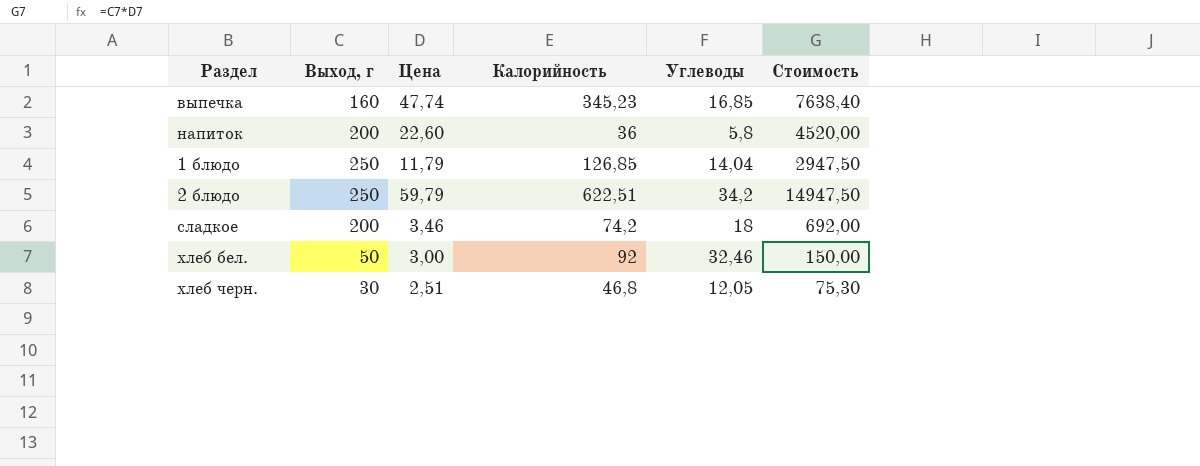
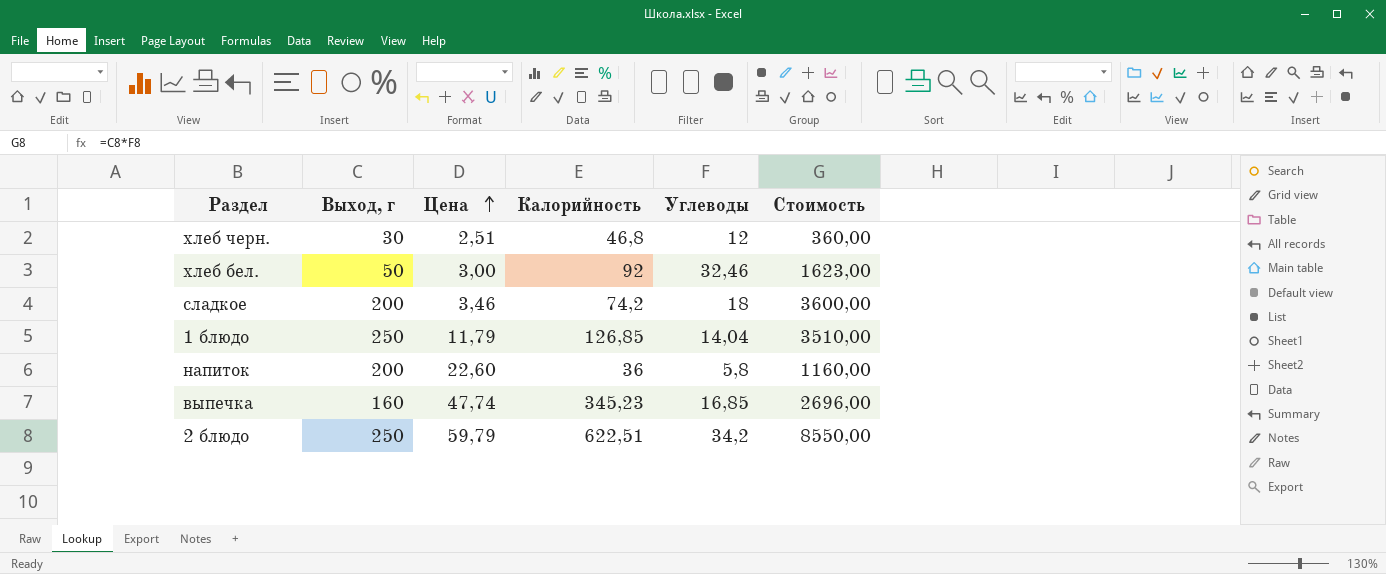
row order: none -> Цена ascending
column Стоимость | formula: [Выход, г] * [Цена] -> [Выход, г] * [Углеводы]
хлеб черн. | Углеводы: 12,05 -> 12

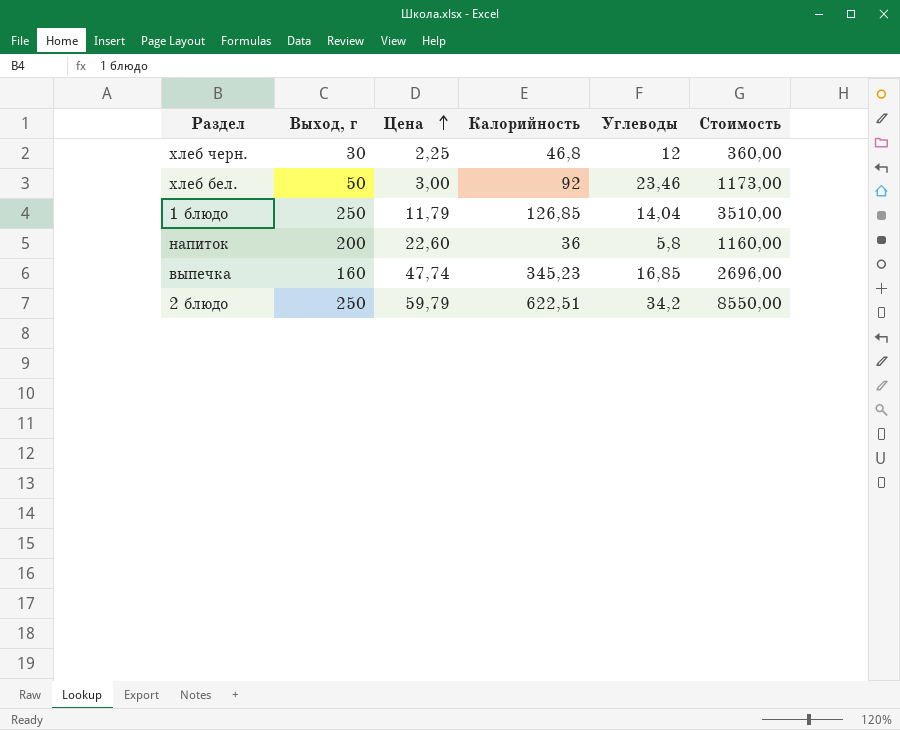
row сладкое: 200 | 3,46 | 74,2 | 18 | 3600,00 -> none
хлеб черн. | Цена: 2,51 -> 2,25
хлеб бел. | Углеводы: 32,46 -> 23,46
хлеб бел. | Стоимость: 1623,00 -> 1173,00

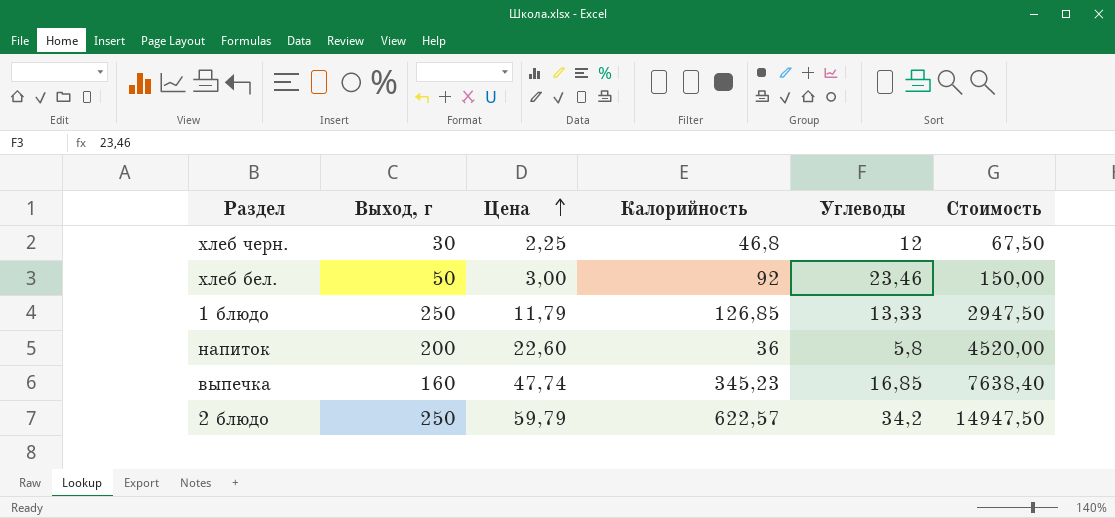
column Стоимость | formula: [Выход, г] * [Углеводы] -> [Выход, г] * [Цена]
1 блюдо | Углеводы: 14,04 -> 13,33
2 блюдо | Калорийность: 622,51 -> 622,57

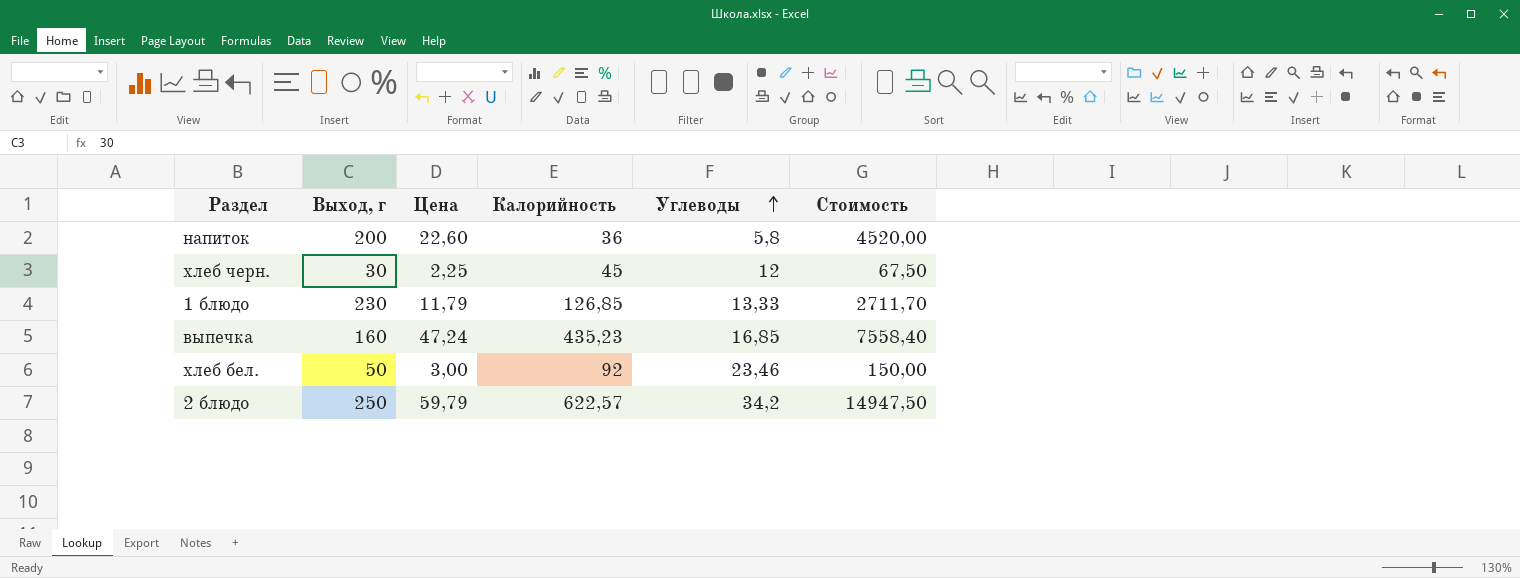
row order: Цена ascending -> Углеводы ascending
хлеб черн. | Калорийность: 46,8 -> 45
1 блюдо | Выход, г: 250 -> 230
1 блюдо | Стоимость: 2947,50 -> 2711,70
выпечка | Цена: 47,74 -> 47,24
выпечка | Калорийность: 345,23 -> 435,23
выпечка | Стоимость: 7638,40 -> 7558,40

